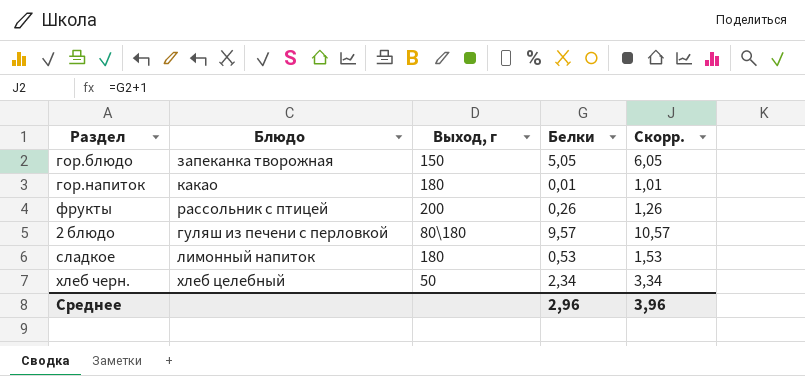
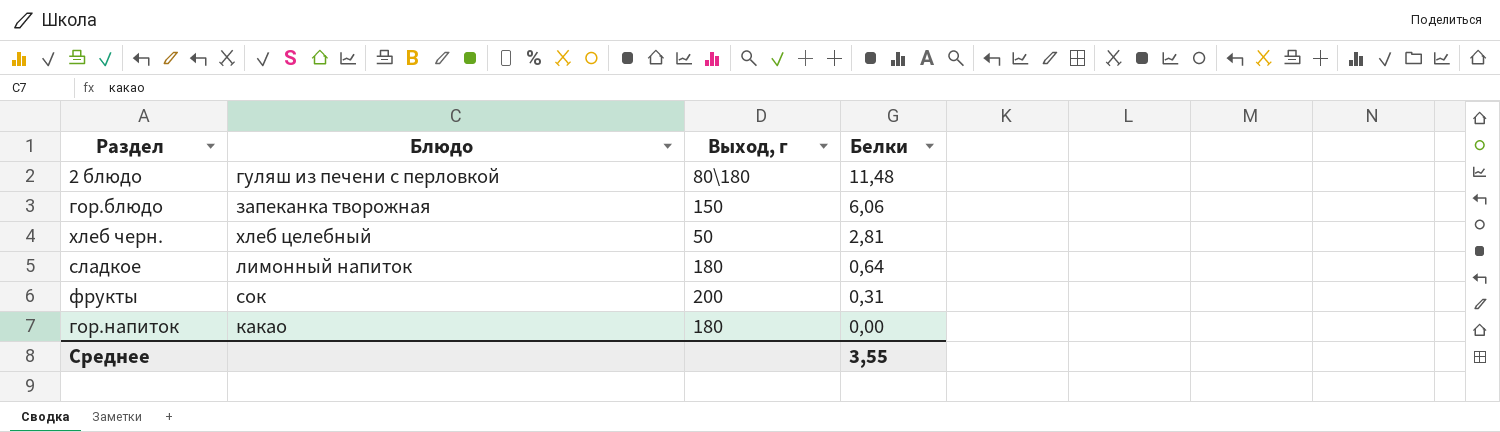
row order: none -> Белки descending
column Скорр. | formula: [Белки] + 1 -> none
2 блюдо | Белки: 9,57 -> 11,48
гор.блюдо | Белки: 5,05 -> 6,06
хлеб черн. | Белки: 2,34 -> 2,81
сладкое | Белки: 0,53 -> 0,64
фрукты | Блюдо: рассольник с птицей -> сок
фрукты | Белки: 0,26 -> 0,31
гор.напиток | Белки: 0,01 -> 0,00
Среднее | Белки: 2,96 -> 3,55

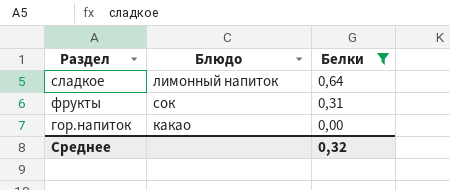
filter: none -> Белки <= 0,64
column Выход, г | position: 3 -> none
Среднее | Белки: 3,55 -> 0,32

